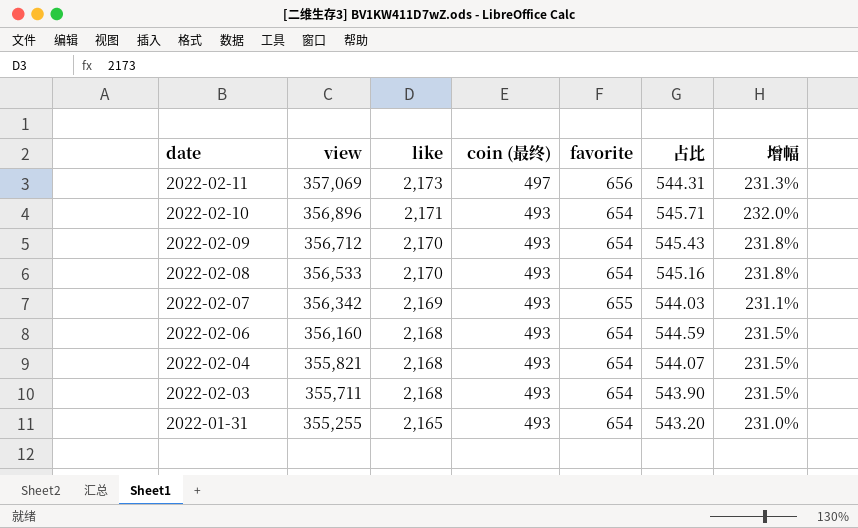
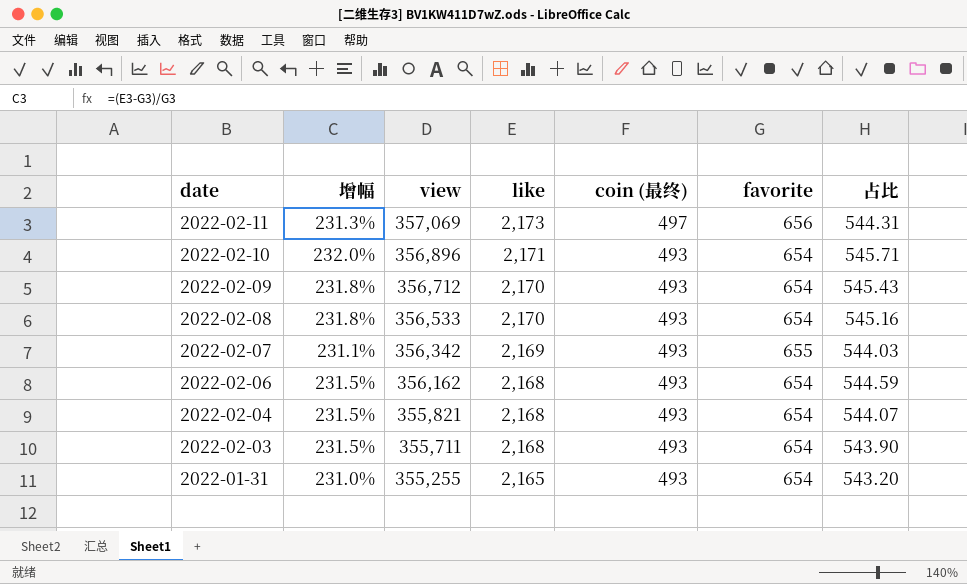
column 增幅 | position: 7 -> 2
2022-02-06 | view: 356,160 -> 356,162

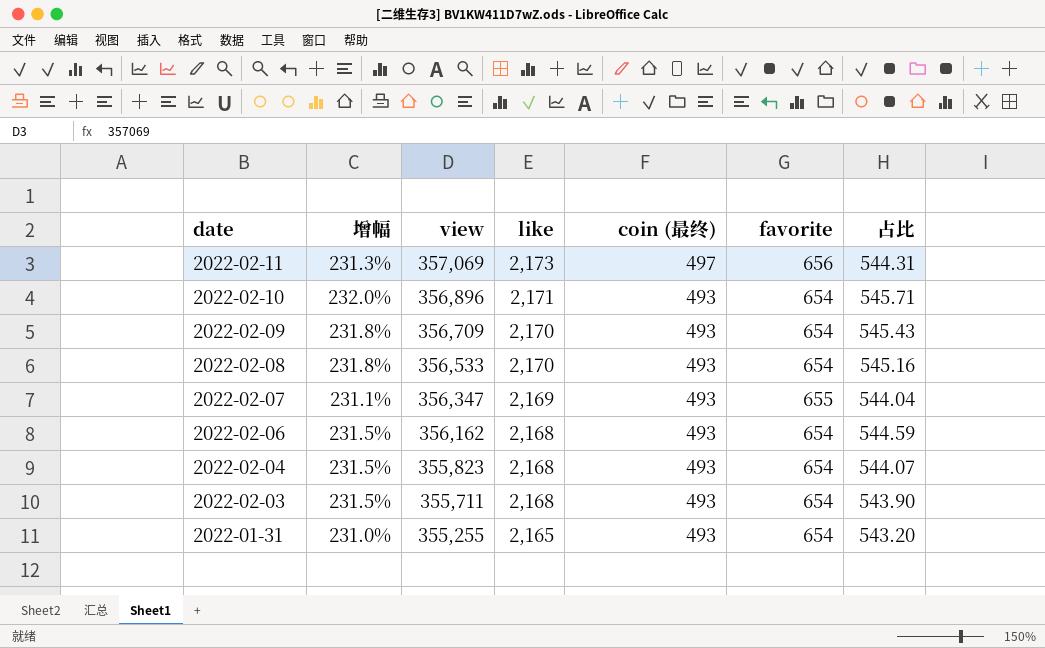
2022-02-09 | view: 356,712 -> 356,709
2022-02-07 | view: 356,342 -> 356,347
2022-02-07 | 占比: 544.03 -> 544.04
2022-02-04 | view: 355,821 -> 355,823

